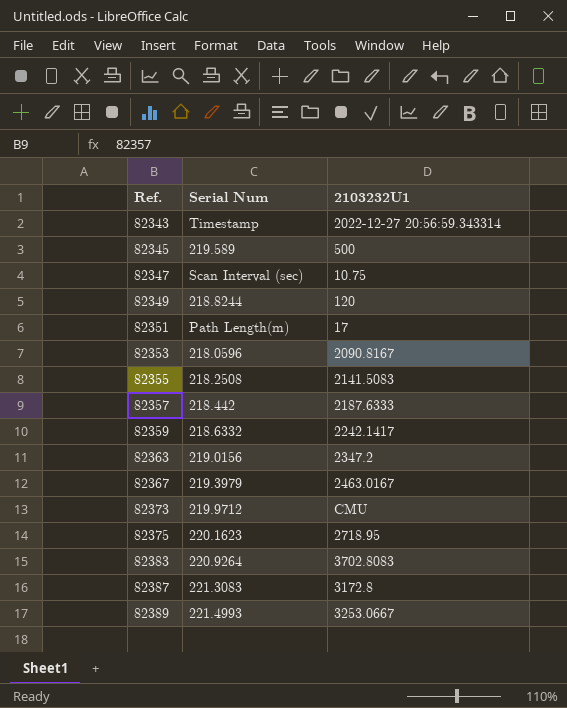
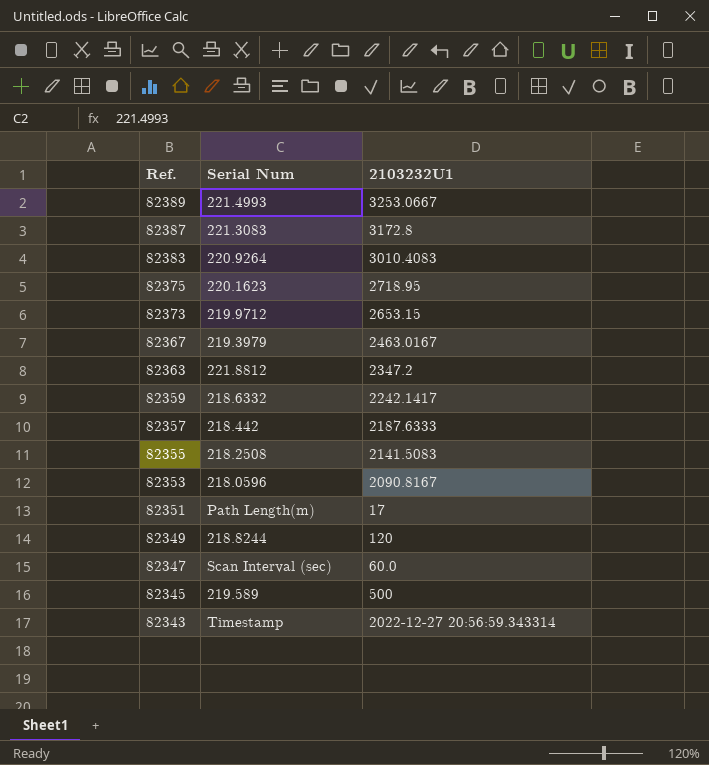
row order: Ref. ascending -> Ref. descending
82383 | 2103232U1: 3702.8083 -> 3010.4083
82373 | 2103232U1: CMU -> 2653.15
82363 | Serial Num: 219.0156 -> 221.8812
82347 | 2103232U1: 10.75 -> 60.0

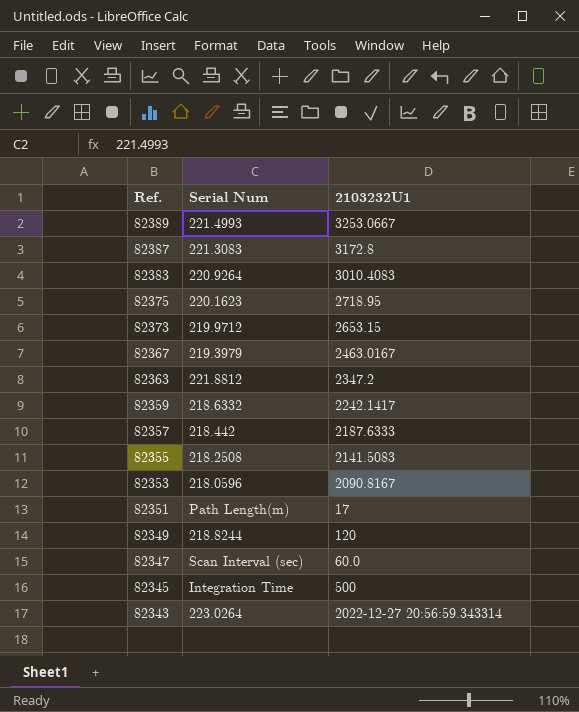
82345 | Serial Num: 219.589 -> Integration Time
82343 | Serial Num: Timestamp -> 223.0264

